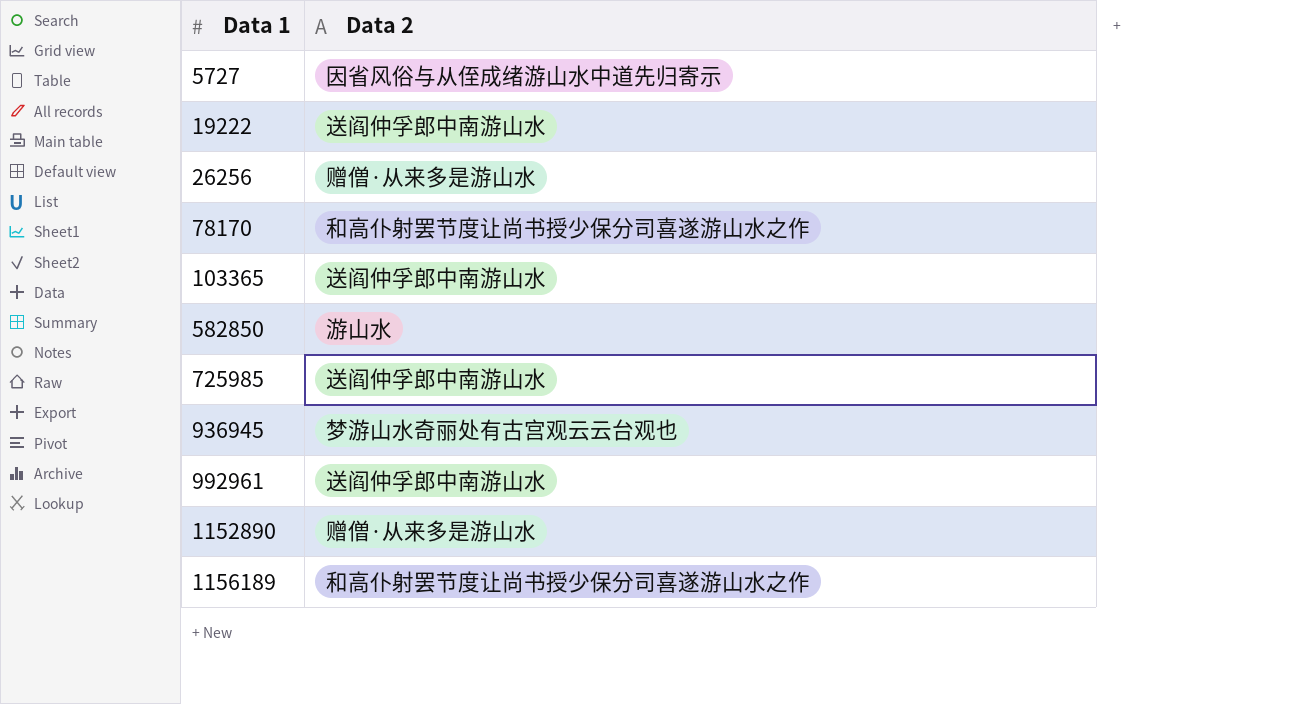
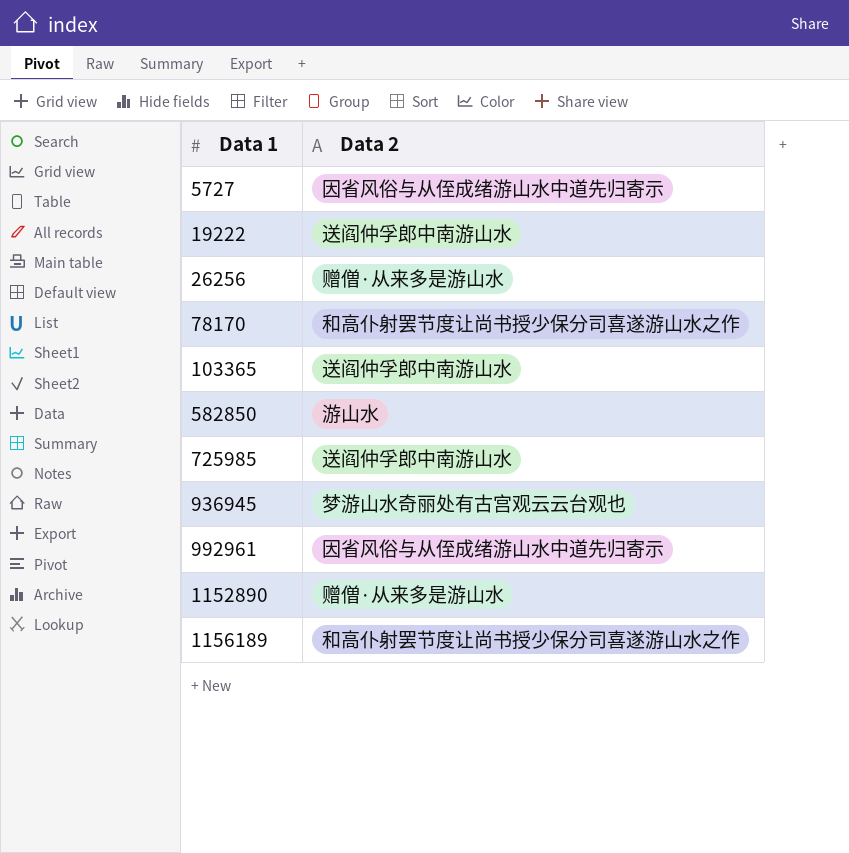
992961 | Data 2: 送阎仲孚郎中南游山水 -> 因省风俗与从侄成绪游山水中道先归寄示

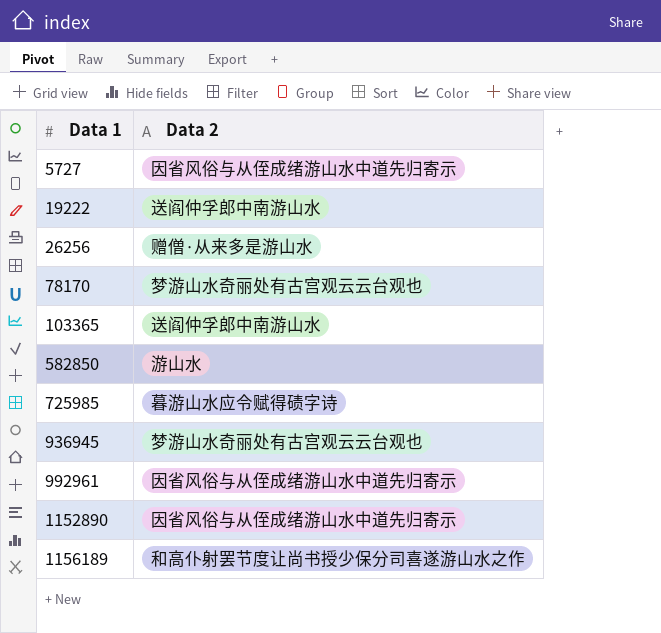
78170 | Data 2: 和高仆射罢节度让尚书授少保分司喜遂游山水之作 -> 梦游山水奇丽处有古宫观云云台观也
725985 | Data 2: 送阎仲孚郎中南游山水 -> 暮游山水应令赋得碛字诗
1152890 | Data 2: 赠僧·从来多是游山水 -> 因省风俗与从侄成绪游山水中道先归寄示

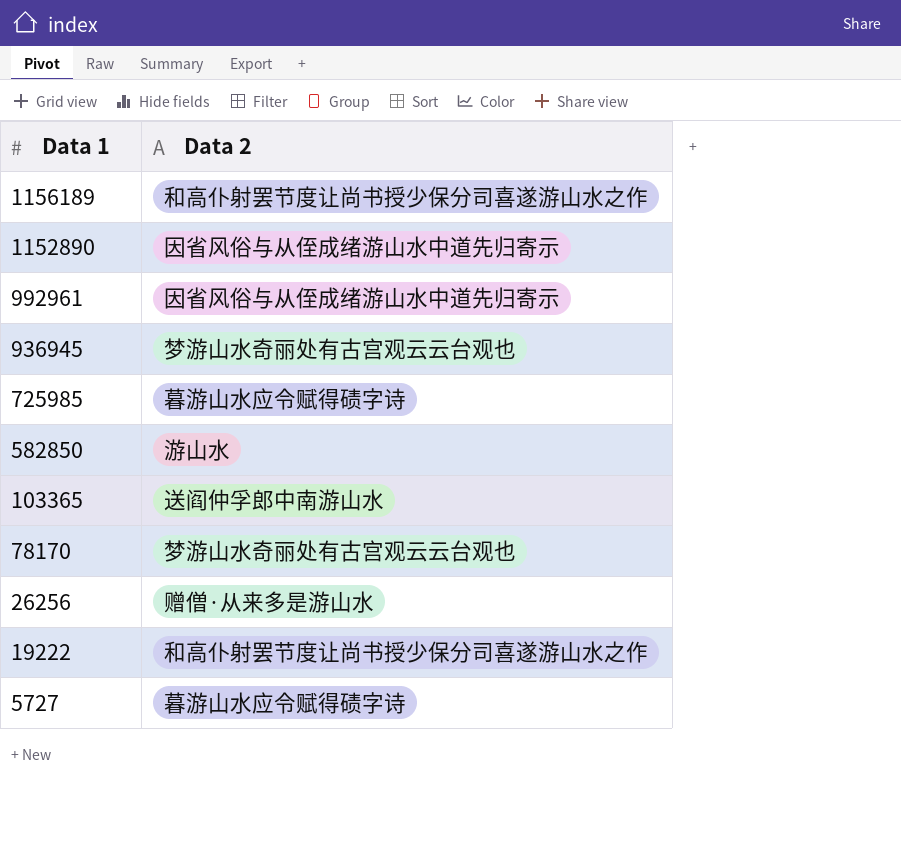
row order: Data 1 ascending -> Data 1 descending
19222 | Data 2: 送阎仲孚郎中南游山水 -> 和高仆射罢节度让尚书授少保分司喜遂游山水之作
5727 | Data 2: 因省风俗与从侄成绪游山水中道先归寄示 -> 暮游山水应令赋得碛字诗

